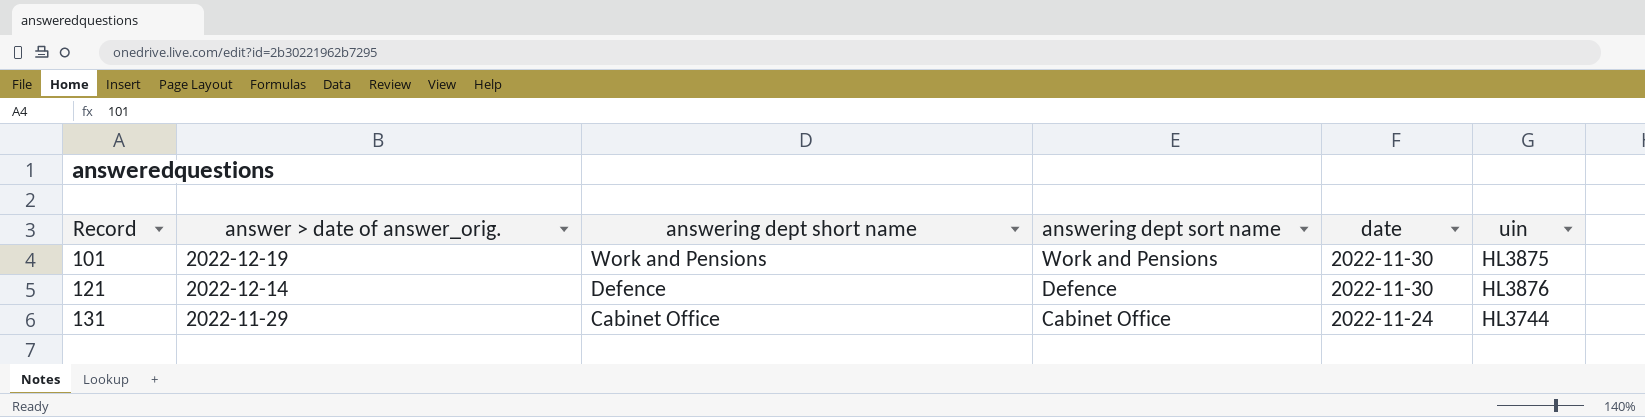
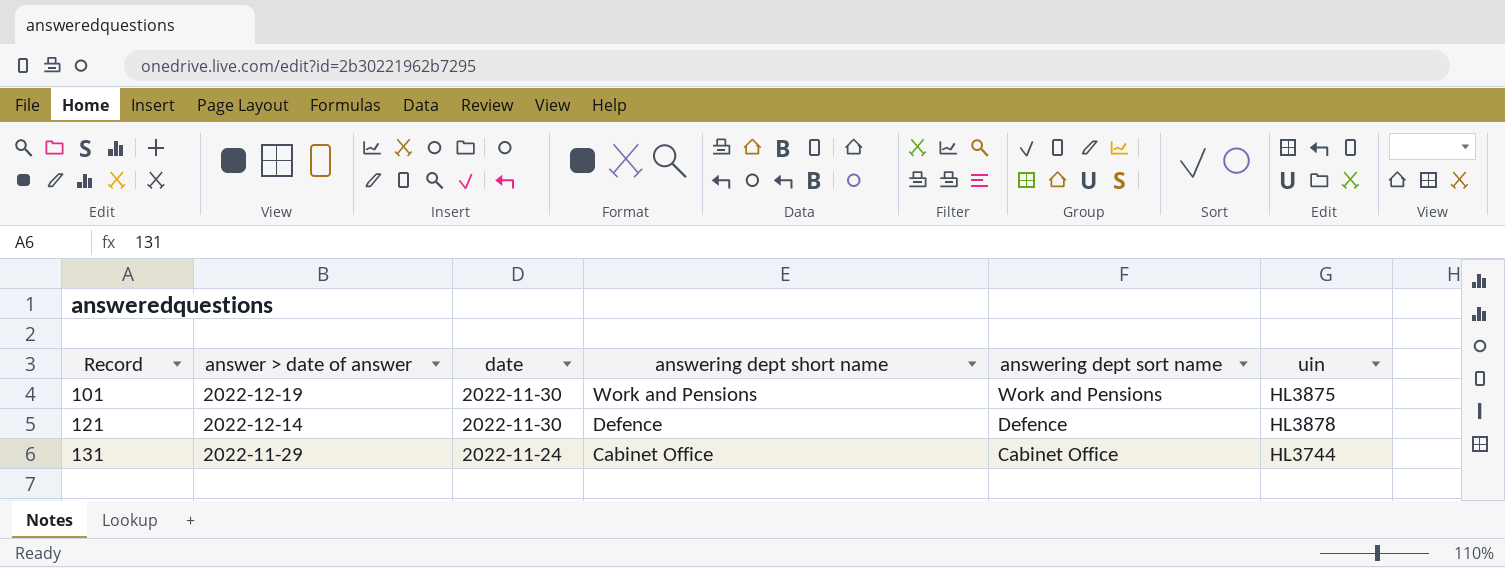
column name: answer > date of answer_orig. -> answer > date of answer
column date | position: 5 -> 3
121 | uin: HL3876 -> HL3878

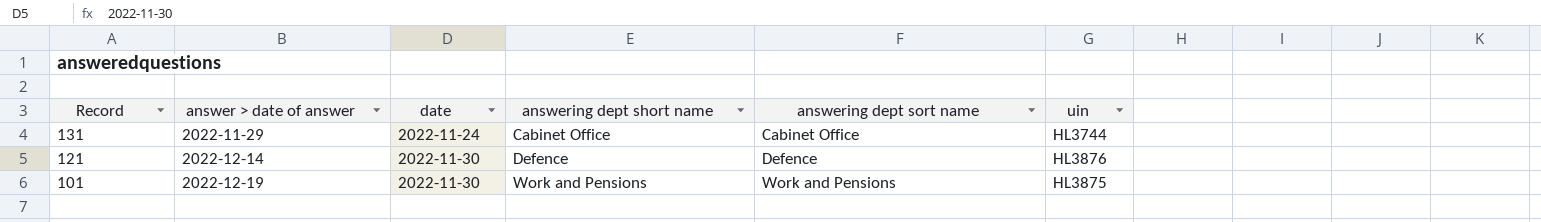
row order: Record ascending -> Record descending
121 | uin: HL3878 -> HL3876

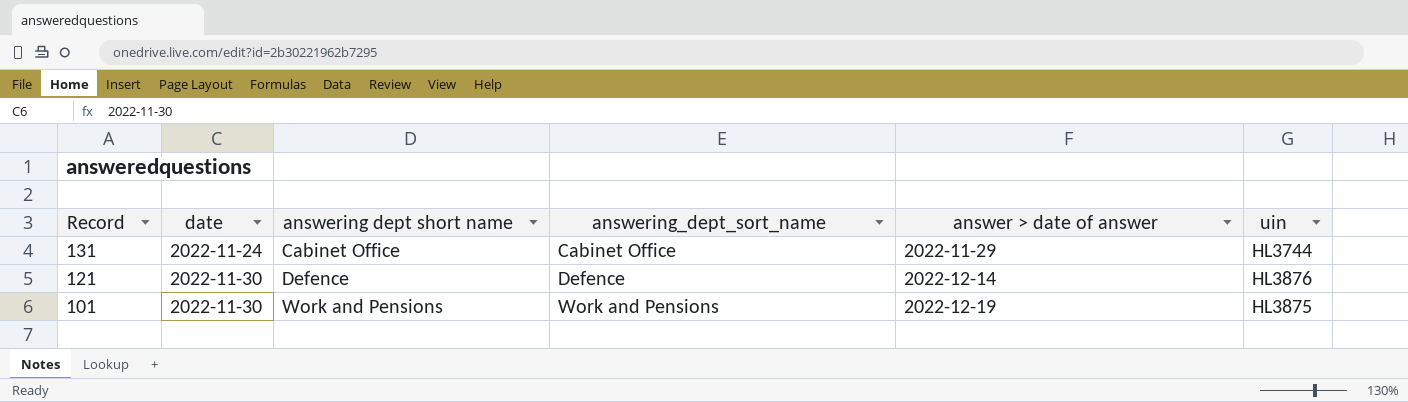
column name: answering dept sort name -> answering_dept_sort_name
column answer > date of answer | position: 2 -> 5

